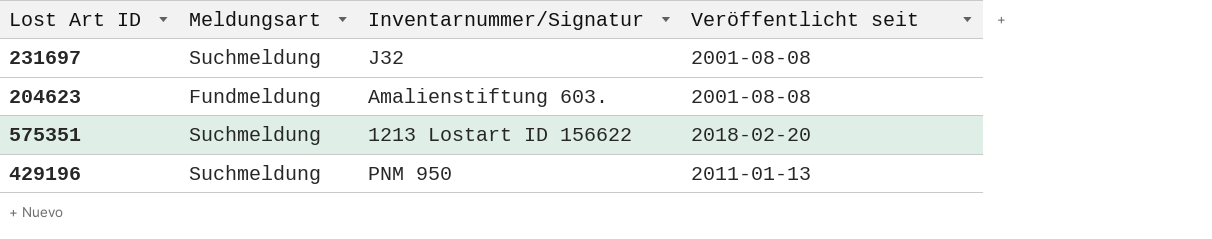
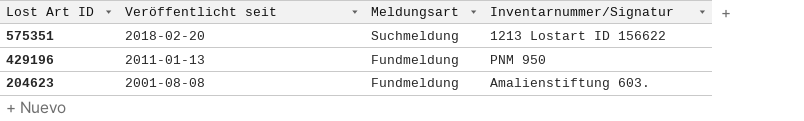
row order: none -> Lost Art ID descending
column Veröffentlicht seit | position: 4 -> 2
row 231697: Suchmeldung | J32 | 2001-08-08 -> none
429196 | Meldungsart: Suchmeldung -> Fundmeldung

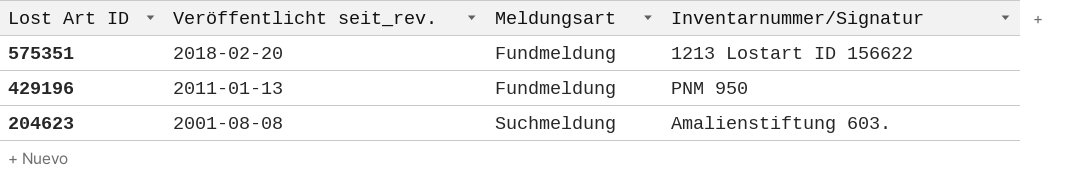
column name: Veröffentlicht seit -> Veröffentlicht seit_rev.
575351 | Meldungsart: Suchmeldung -> Fundmeldung
204623 | Meldungsart: Fundmeldung -> Suchmeldung

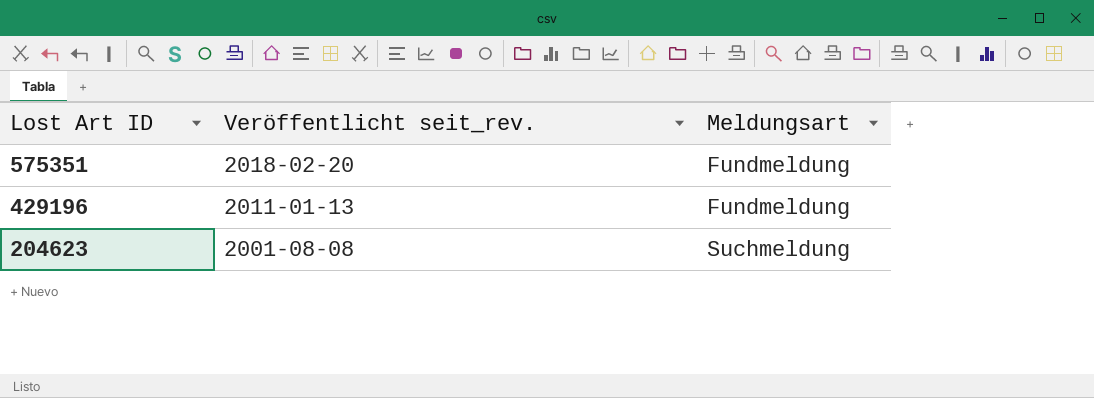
column Inventarnummer/Signatur | position: 4 -> none

